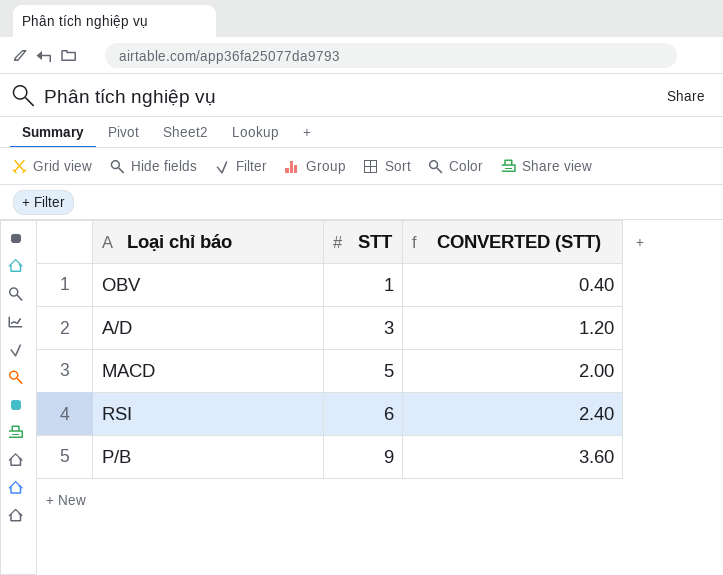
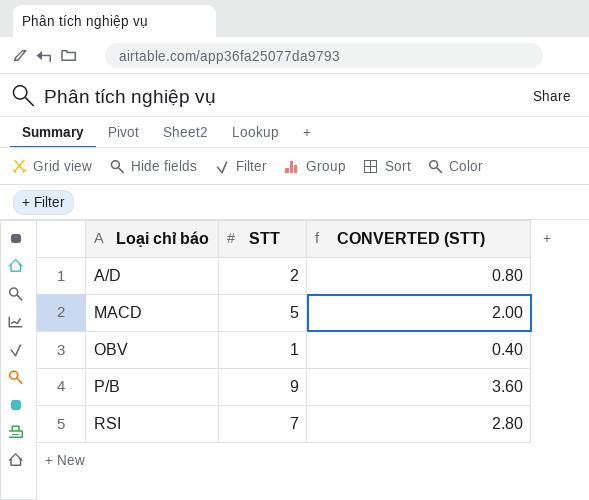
row order: STT ascending -> Loại chỉ báo ascending
A/D | STT: 3 -> 2
A/D | CONVERTED (STT): 1.20 -> 0.80
RSI | STT: 6 -> 7
RSI | CONVERTED (STT): 2.40 -> 2.80

